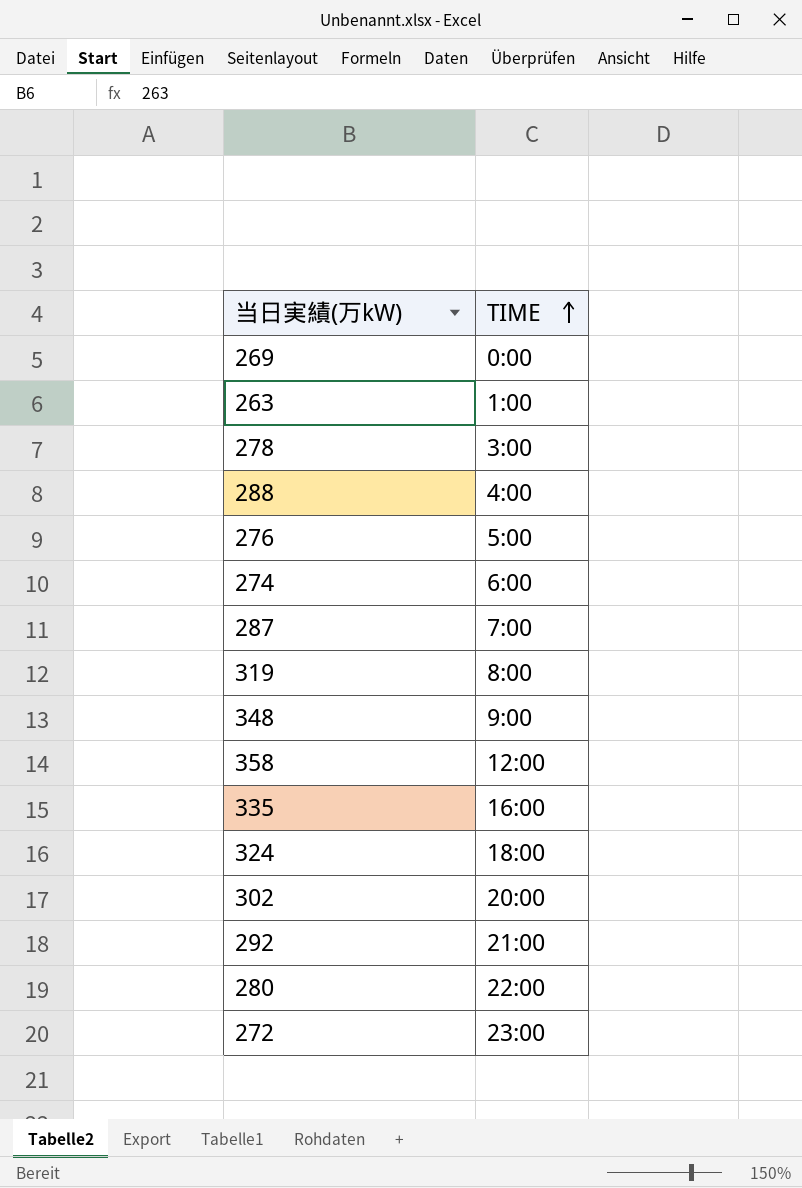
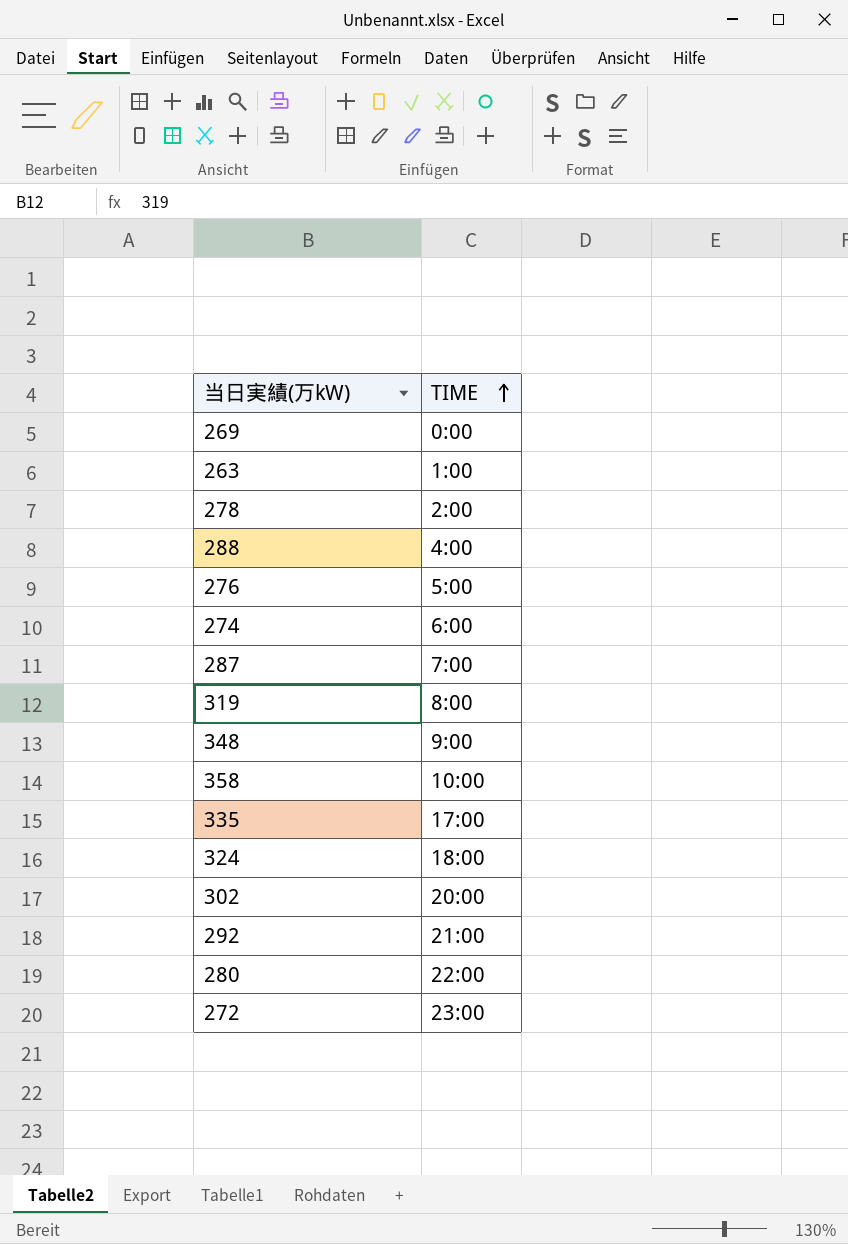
278 | TIME: 3:00 -> 2:00
358 | TIME: 12:00 -> 10:00
335 | TIME: 16:00 -> 17:00

